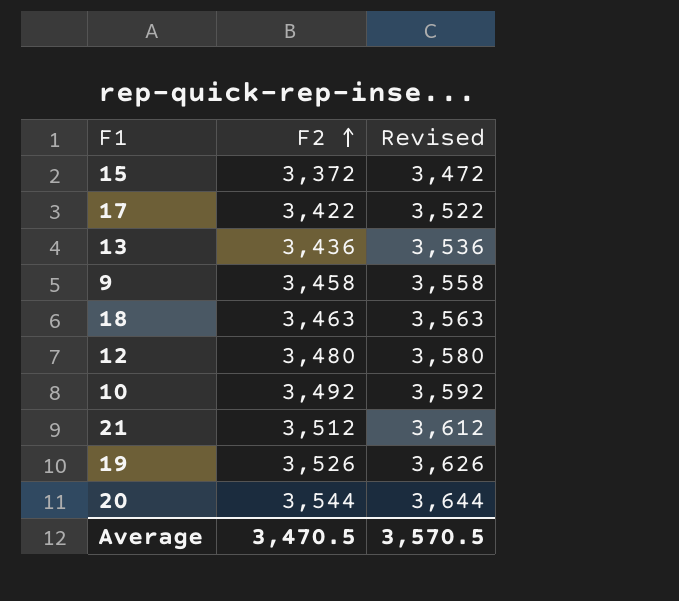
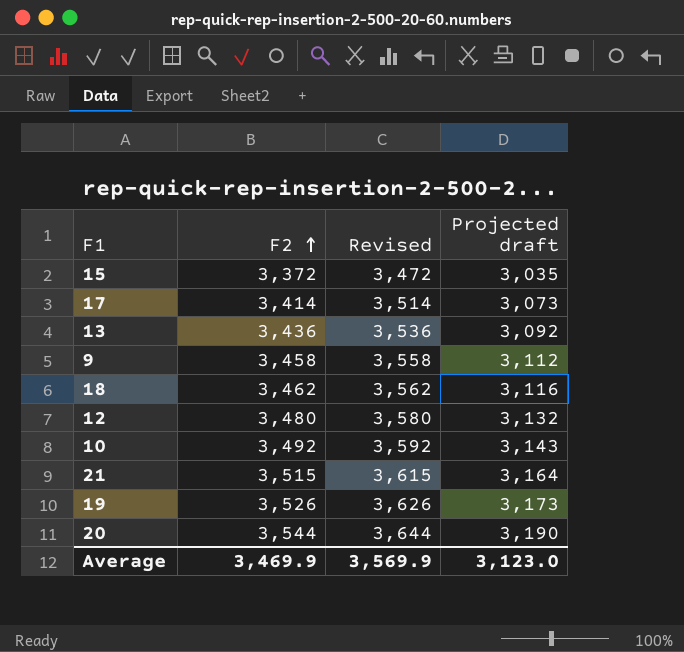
column Projected draft | formula: none -> [F2] * 0.9
17 | F2: 3,422 -> 3,414
17 | Revised: 3,522 -> 3,514
18 | F2: 3,463 -> 3,462
18 | Revised: 3,563 -> 3,562
21 | F2: 3,512 -> 3,515
21 | Revised: 3,612 -> 3,615
Average | F2: 3,470.5 -> 3,469.9
Average | Revised: 3,570.5 -> 3,569.9

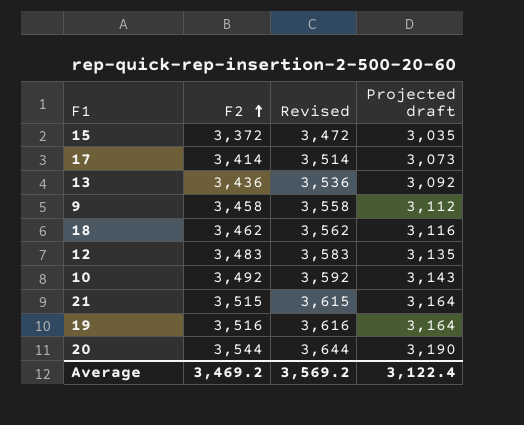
12 | F2: 3,480 -> 3,483
12 | Revised: 3,580 -> 3,583
12 | Projected draft: 3,132 -> 3,135
19 | F2: 3,526 -> 3,516
19 | Revised: 3,626 -> 3,616
19 | Projected draft: 3,173 -> 3,164
Average | F2: 3,469.9 -> 3,469.2
Average | Revised: 3,569.9 -> 3,569.2
Average | Projected draft: 3,123.0 -> 3,122.4

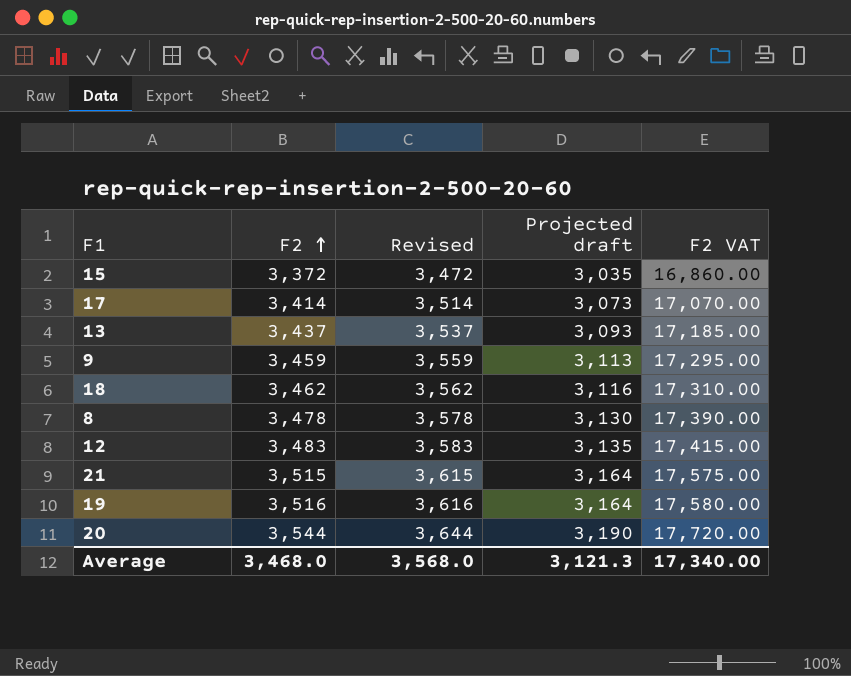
column F2 VAT | formula: none -> [F2] * 5
row 10: 3,492 | 3,592 | 3,143 -> none
13 | F2: 3,436 -> 3,437
13 | Revised: 3,536 -> 3,537
13 | Projected draft: 3,092 -> 3,093
9 | F2: 3,458 -> 3,459
9 | Revised: 3,558 -> 3,559
9 | Projected draft: 3,112 -> 3,113
row 8: none -> 3,478 | 3,578 | 3,130 | 17,390.00
Average | F2: 3,469.2 -> 3,468.0
Average | Revised: 3,569.2 -> 3,568.0
Average | Projected draft: 3,122.4 -> 3,121.3

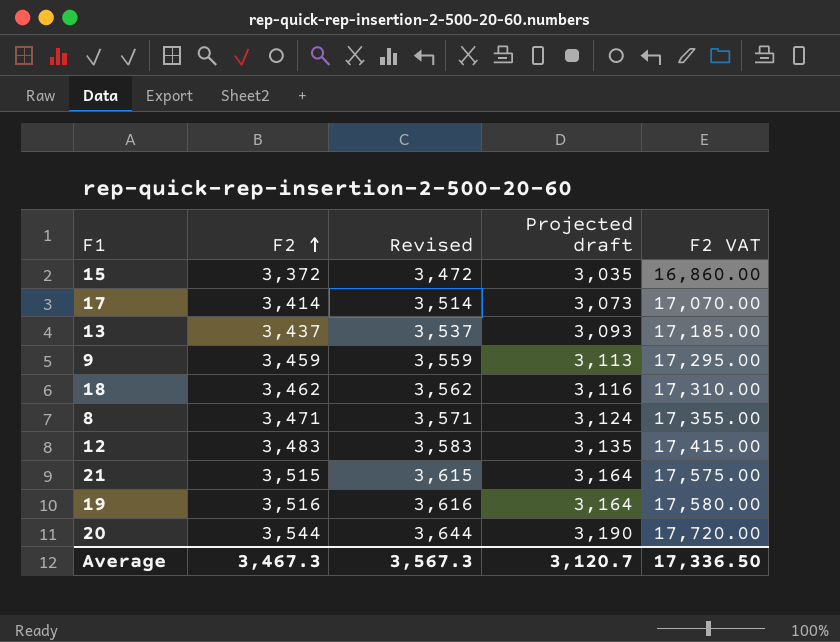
8 | F2: 3,478 -> 3,471
8 | Revised: 3,578 -> 3,571
8 | Projected draft: 3,130 -> 3,124
8 | F2 VAT: 17,390.00 -> 17,355.00
Average | F2: 3,468.0 -> 3,467.3
Average | Revised: 3,568.0 -> 3,567.3
Average | Projected draft: 3,121.3 -> 3,120.7
Average | F2 VAT: 17,340.00 -> 17,336.50

